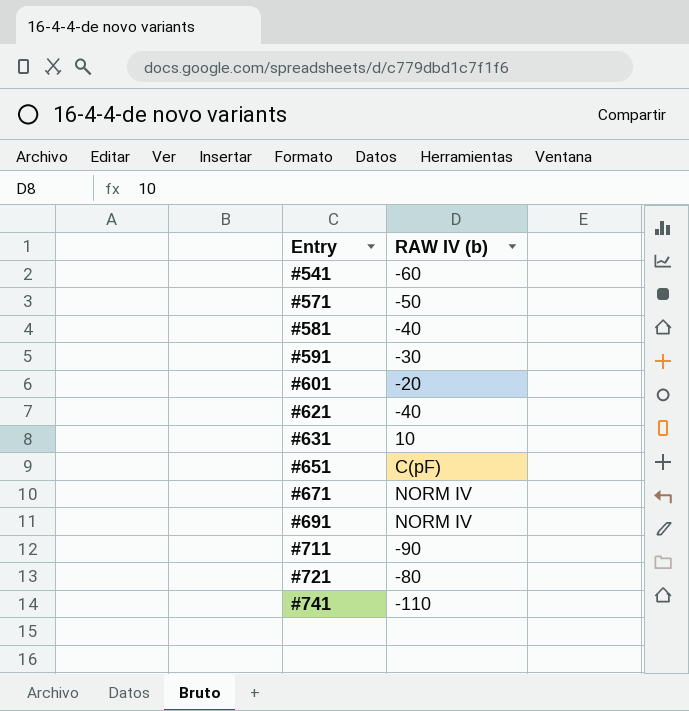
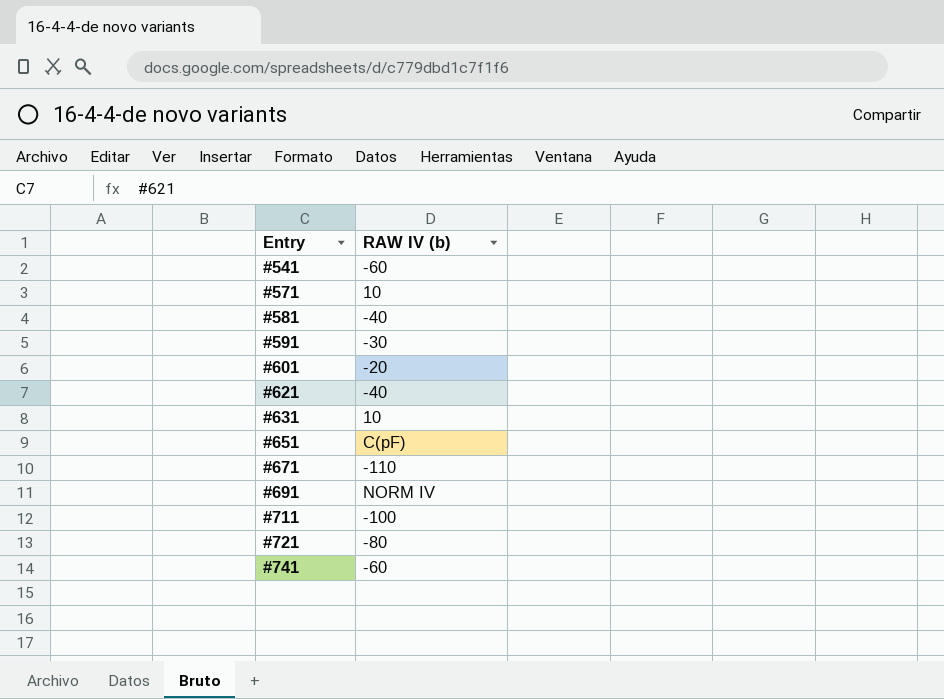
#571 | RAW IV (b): -50 -> 10
#671 | RAW IV (b): NORM IV -> -110
#711 | RAW IV (b): -90 -> -100
#741 | RAW IV (b): -110 -> -60

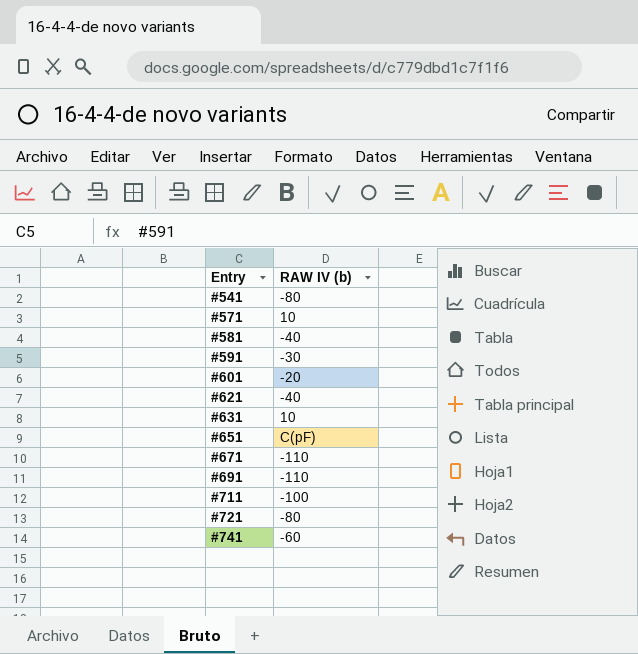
#541 | RAW IV (b): -60 -> -80
#691 | RAW IV (b): NORM IV -> -110

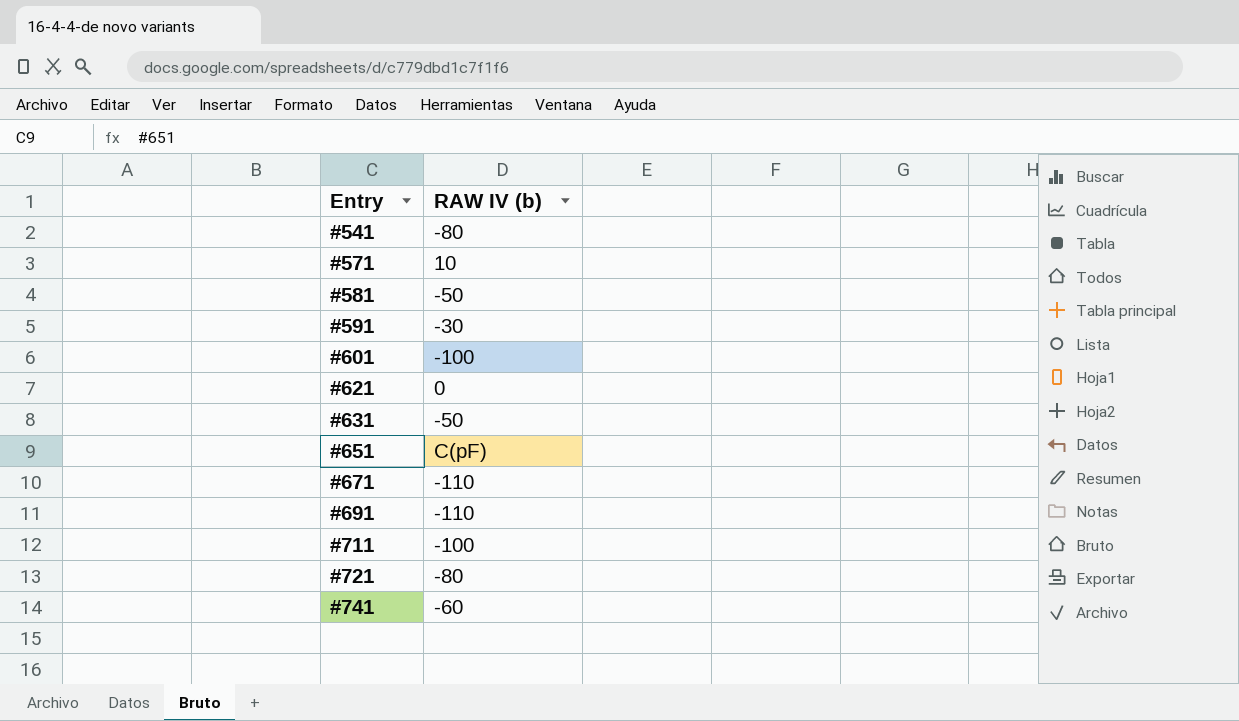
#581 | RAW IV (b): -40 -> -50
#601 | RAW IV (b): -20 -> -100
#621 | RAW IV (b): -40 -> 0
#631 | RAW IV (b): 10 -> -50

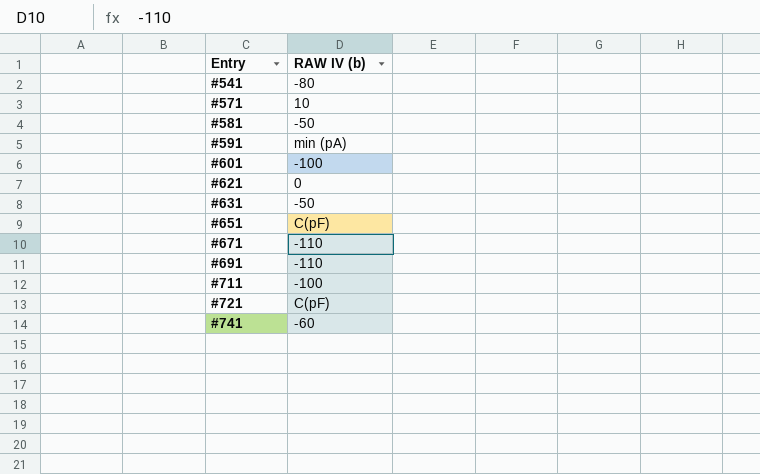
#591 | RAW IV (b): -30 -> min (pA)
#721 | RAW IV (b): -80 -> C(pF)

